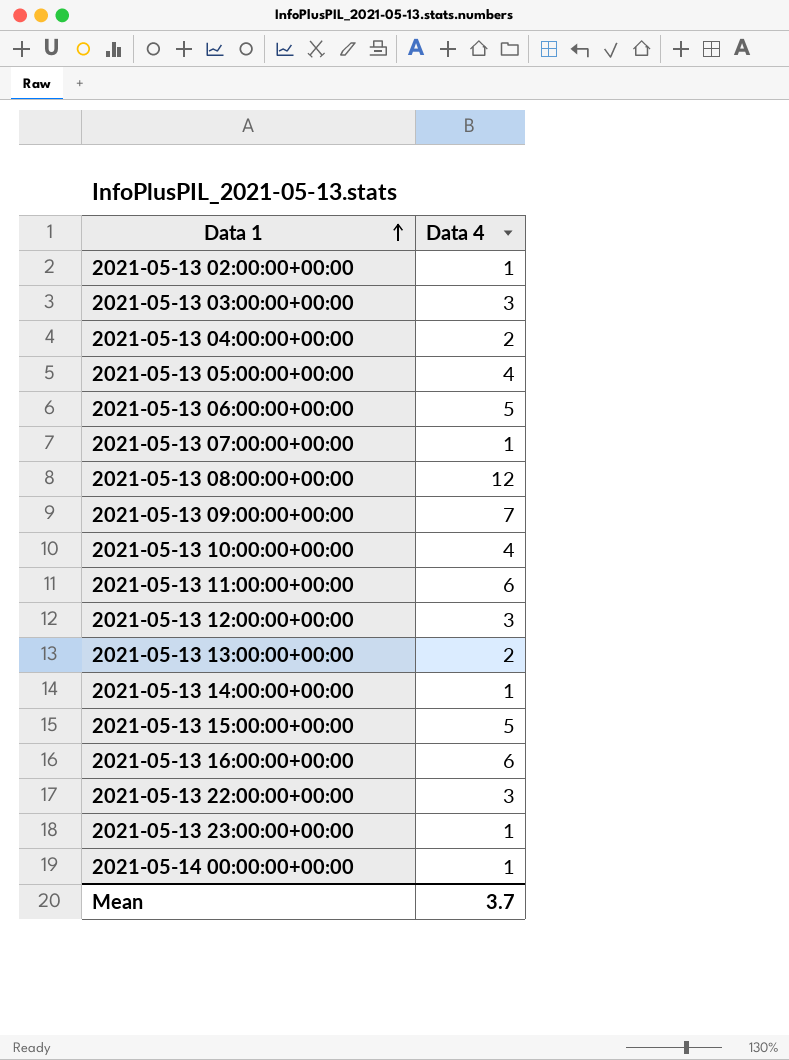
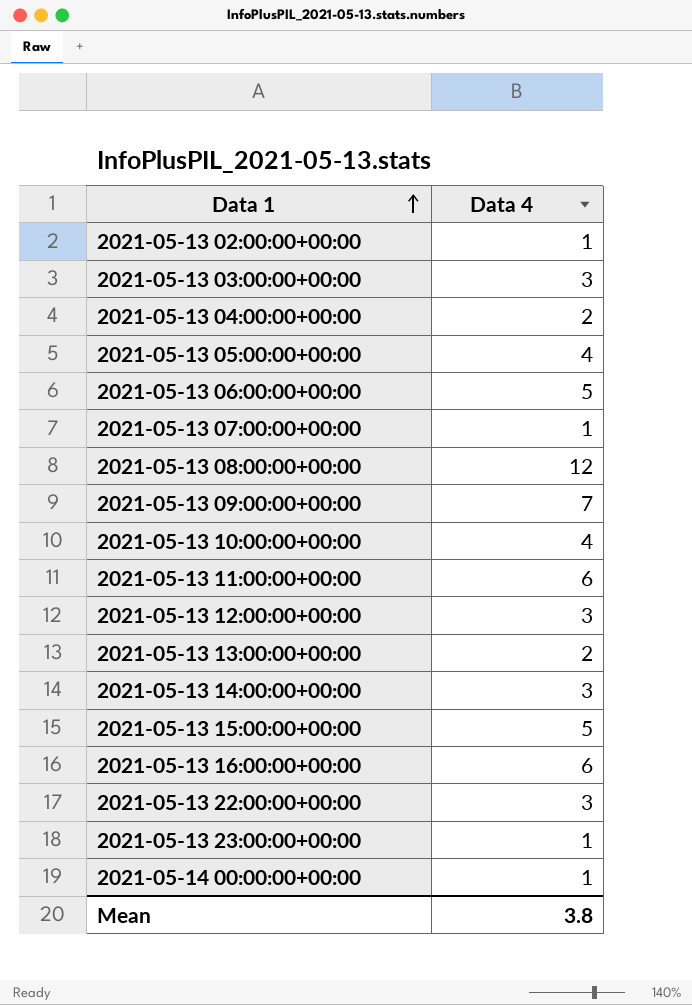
2021-05-13 14:00:00+00:00 | Data 4: 1 -> 3
Mean | Data 4: 3.7 -> 3.8

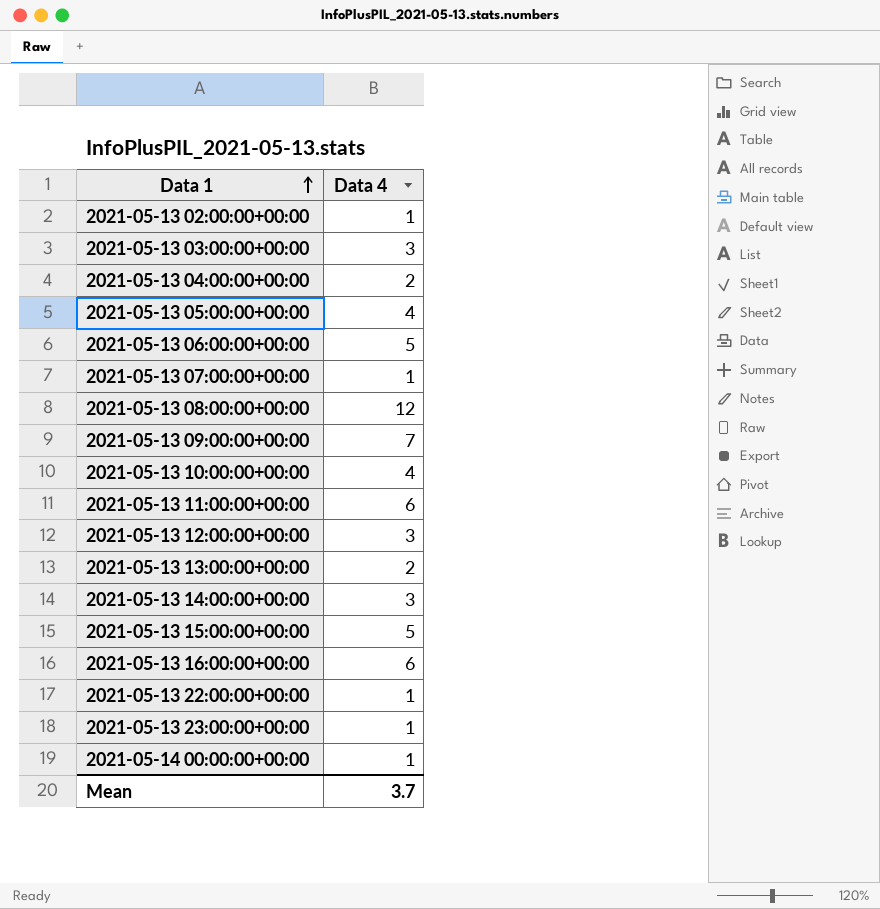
2021-05-13 22:00:00+00:00 | Data 4: 3 -> 1
Mean | Data 4: 3.8 -> 3.7

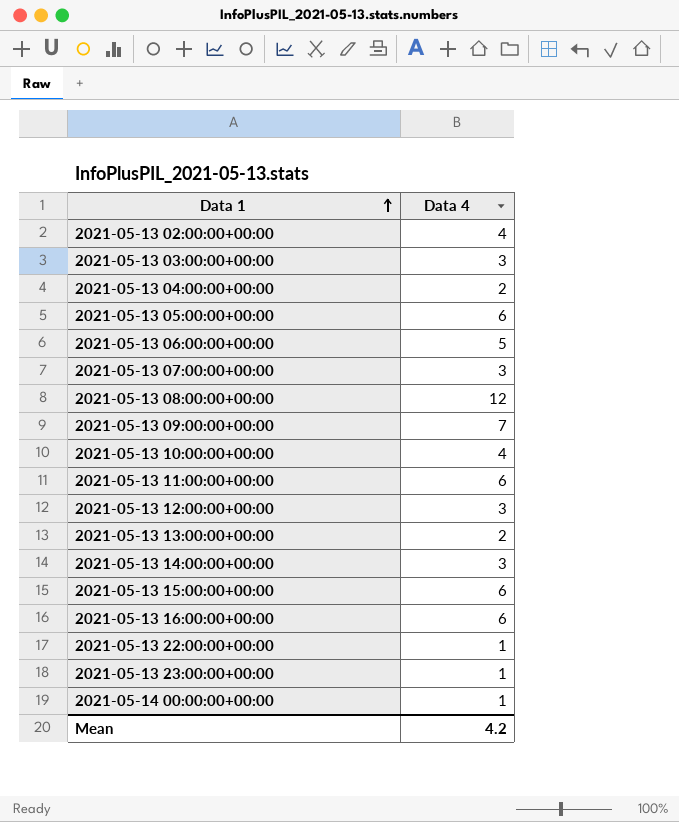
2021-05-13 02:00:00+00:00 | Data 4: 1 -> 4
2021-05-13 05:00:00+00:00 | Data 4: 4 -> 6
2021-05-13 07:00:00+00:00 | Data 4: 1 -> 3
2021-05-13 15:00:00+00:00 | Data 4: 5 -> 6
Mean | Data 4: 3.7 -> 4.2

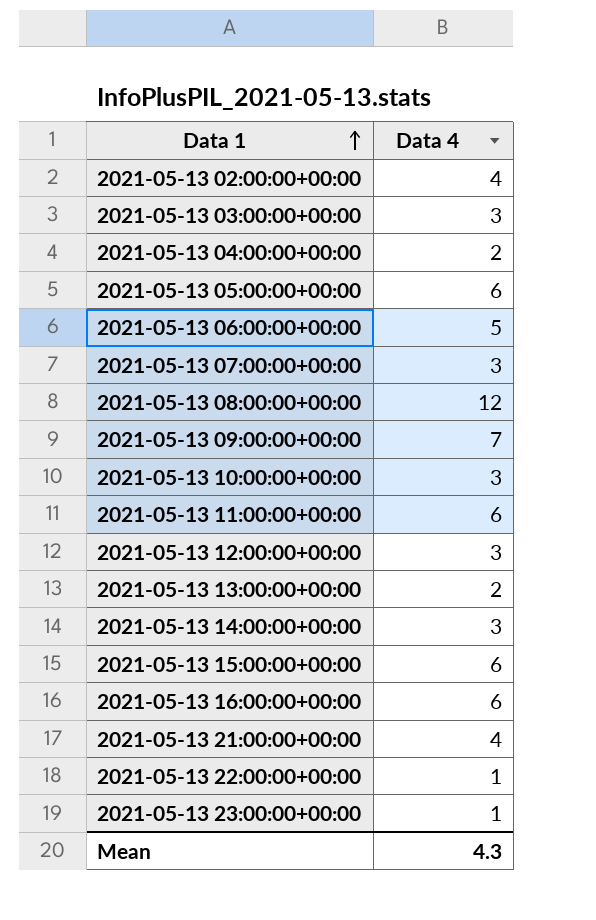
row 2021-05-14 00:00:00+00:00: 1 -> none
2021-05-13 10:00:00+00:00 | Data 4: 4 -> 3
row 2021-05-13 21:00:00+00:00: none -> 4
Mean | Data 4: 4.2 -> 4.3

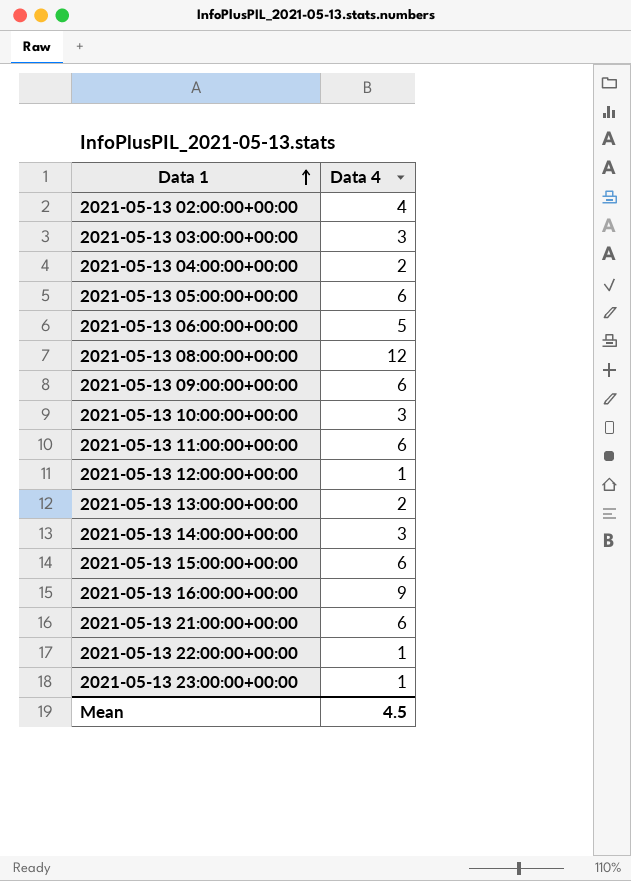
row 2021-05-13 07:00:00+00:00: 3 -> none
2021-05-13 09:00:00+00:00 | Data 4: 7 -> 6
2021-05-13 12:00:00+00:00 | Data 4: 3 -> 1
2021-05-13 16:00:00+00:00 | Data 4: 6 -> 9
2021-05-13 21:00:00+00:00 | Data 4: 4 -> 6
Mean | Data 4: 4.3 -> 4.5

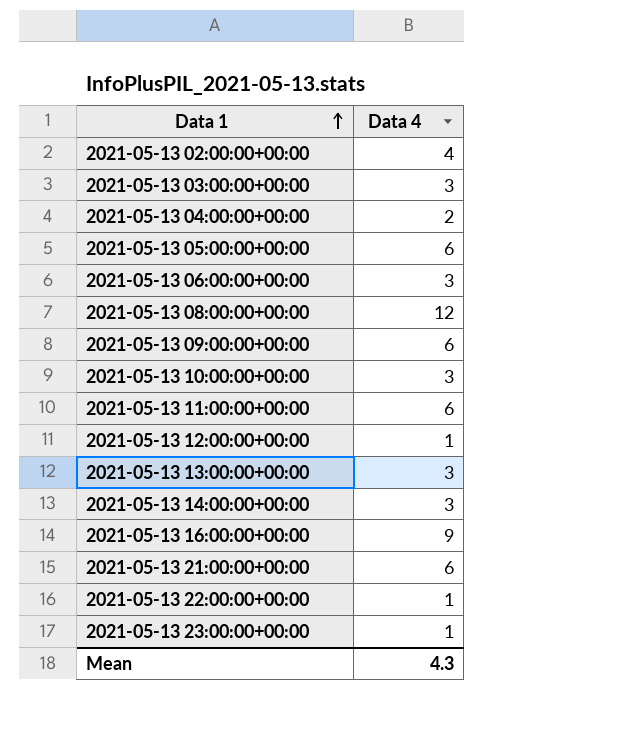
row 2021-05-13 15:00:00+00:00: 6 -> none
2021-05-13 06:00:00+00:00 | Data 4: 5 -> 3
2021-05-13 13:00:00+00:00 | Data 4: 2 -> 3
Mean | Data 4: 4.5 -> 4.3

